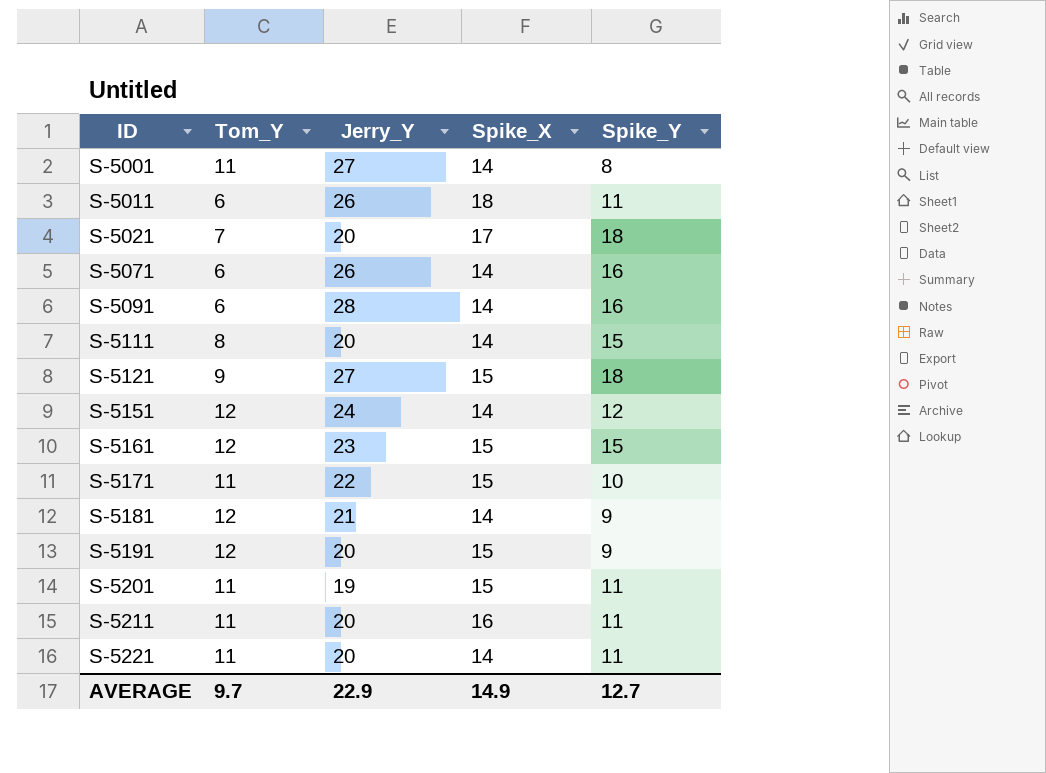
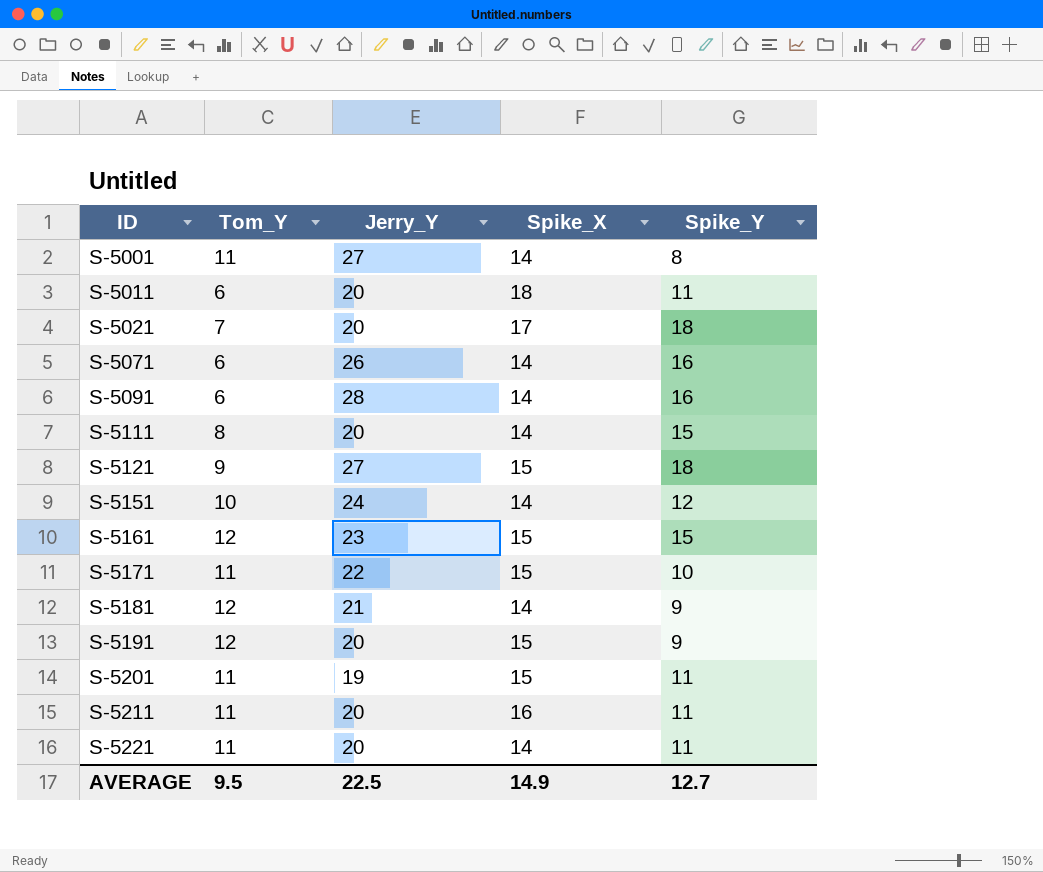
S-5011 | Jerry_Y: 26 -> 20
S-5151 | Tom_Y: 12 -> 10
AVERAGE | Tom_Y: 9.7 -> 9.5
AVERAGE | Jerry_Y: 22.9 -> 22.5

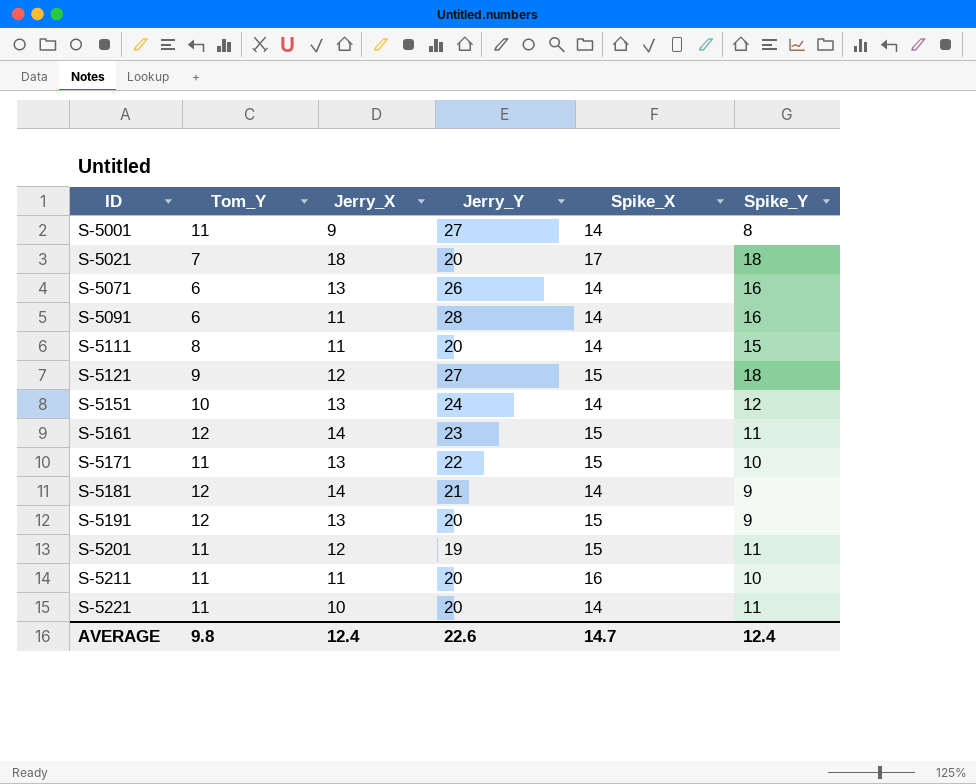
column Jerry_X | position: none -> 3
row S-5011: 6 | 20 | 18 | 11 -> none
S-5161 | Spike_Y: 15 -> 11
S-5211 | Spike_Y: 11 -> 10
AVERAGE | Tom_Y: 9.5 -> 9.8
AVERAGE | Jerry_Y: 22.5 -> 22.6
AVERAGE | Spike_X: 14.9 -> 14.7
AVERAGE | Spike_Y: 12.7 -> 12.4

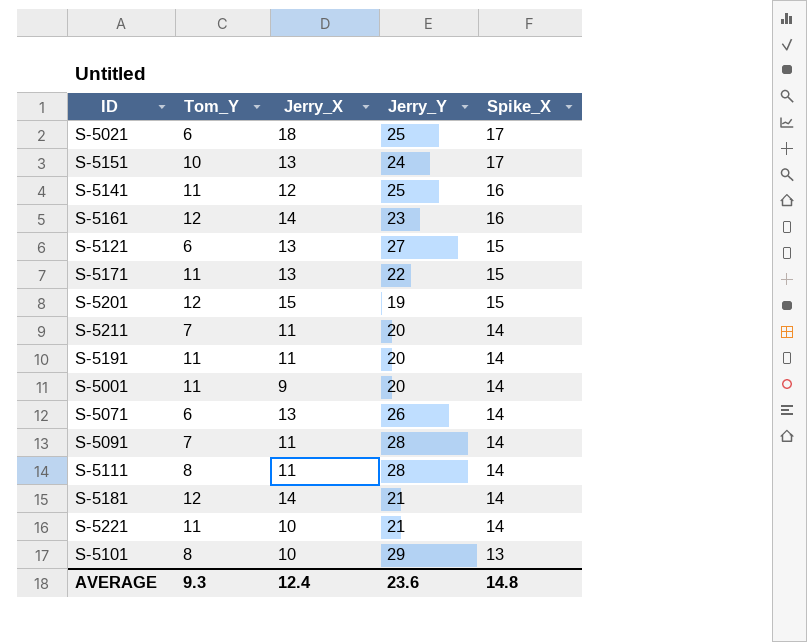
row order: ID ascending -> Spike_X descending
column Spike_Y | position: 6 -> none
S-5021 | Tom_Y: 7 -> 6
S-5021 | Jerry_Y: 20 -> 25
S-5151 | Spike_X: 14 -> 17
row S-5141: none -> 11 | 12 | 25 | 16
S-5161 | Spike_X: 15 -> 16
S-5121 | Tom_Y: 9 -> 6
S-5121 | Jerry_X: 12 -> 13
S-5201 | Tom_Y: 11 -> 12
S-5201 | Jerry_X: 12 -> 15
S-5211 | Tom_Y: 11 -> 7
S-5211 | Spike_X: 16 -> 14
S-5191 | Tom_Y: 12 -> 11
S-5191 | Jerry_X: 13 -> 11
S-5191 | Spike_X: 15 -> 14
S-5001 | Jerry_Y: 27 -> 20
S-5091 | Tom_Y: 6 -> 7
S-5111 | Jerry_Y: 20 -> 28
S-5221 | Jerry_Y: 20 -> 21
row S-5101: none -> 8 | 10 | 29 | 13
AVERAGE | Tom_Y: 9.8 -> 9.3
AVERAGE | Jerry_Y: 22.6 -> 23.6
AVERAGE | Spike_X: 14.7 -> 14.8

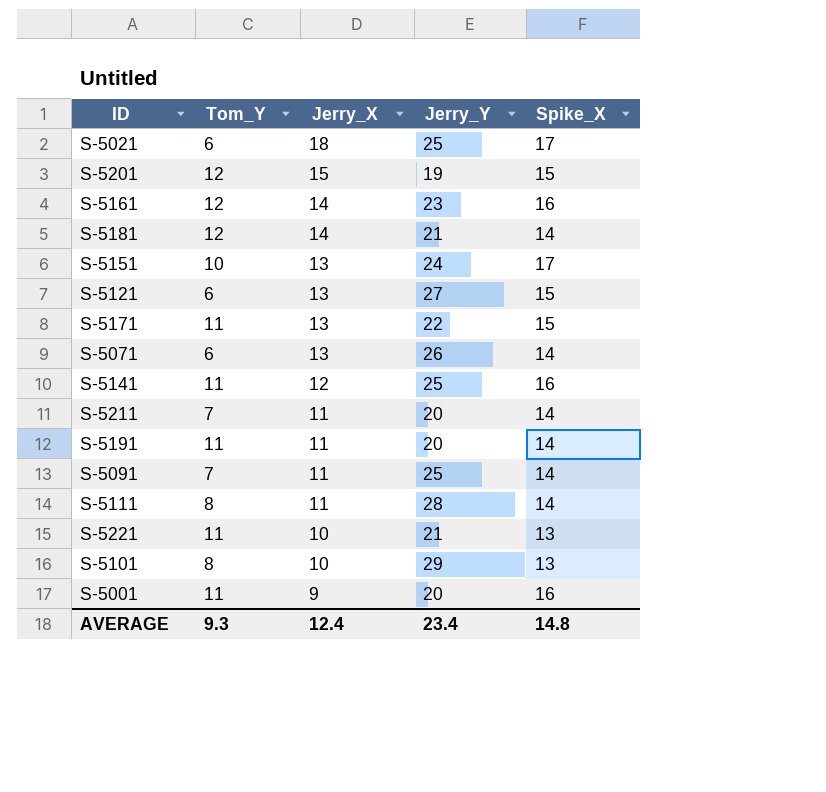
row order: Spike_X descending -> Jerry_X descending
S-5091 | Jerry_Y: 28 -> 25
S-5221 | Spike_X: 14 -> 13
S-5001 | Spike_X: 14 -> 16
AVERAGE | Jerry_Y: 23.6 -> 23.4

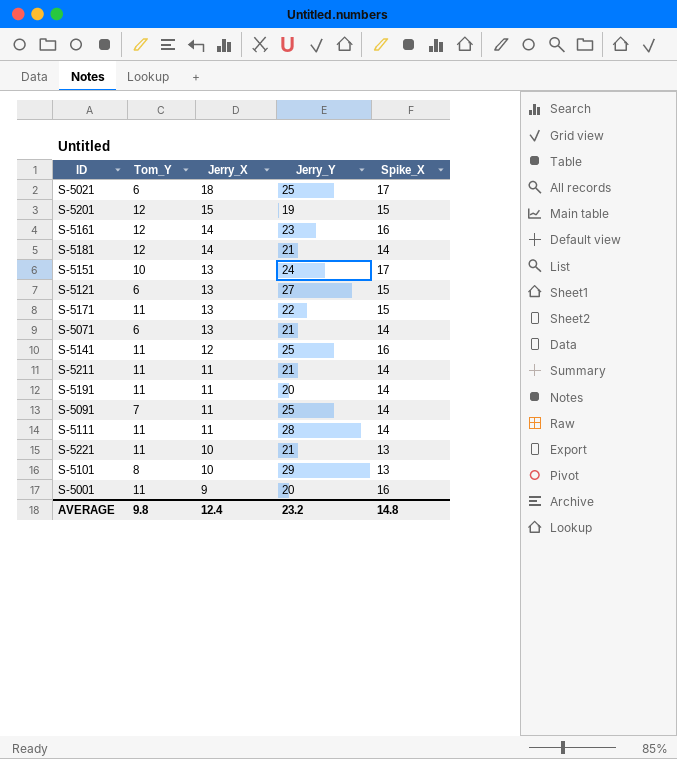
S-5071 | Jerry_Y: 26 -> 21
S-5211 | Tom_Y: 7 -> 11
S-5211 | Jerry_Y: 20 -> 21
S-5111 | Tom_Y: 8 -> 11
AVERAGE | Tom_Y: 9.3 -> 9.8
AVERAGE | Jerry_Y: 23.4 -> 23.2

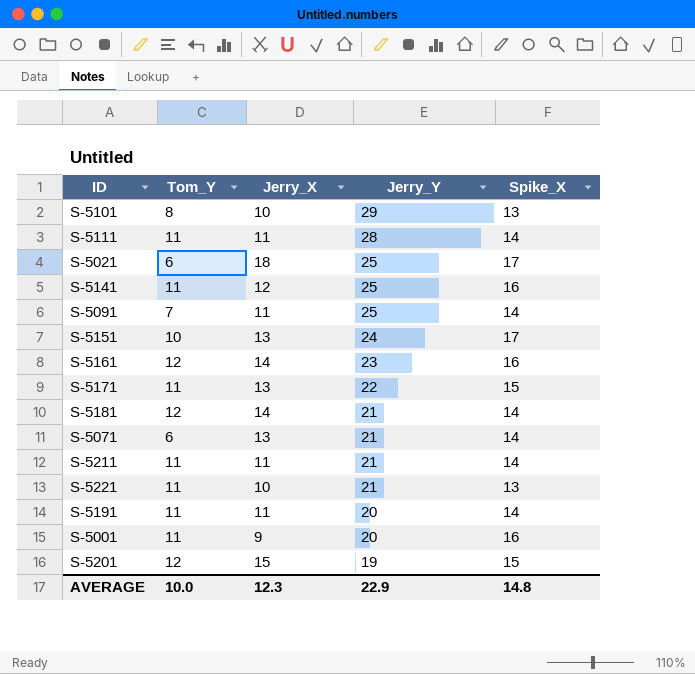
row order: Jerry_X descending -> Jerry_Y descending
row S-5121: 6 | 13 | 27 | 15 -> none
AVERAGE | Tom_Y: 9.8 -> 10.0
AVERAGE | Jerry_X: 12.4 -> 12.3
AVERAGE | Jerry_Y: 23.2 -> 22.9

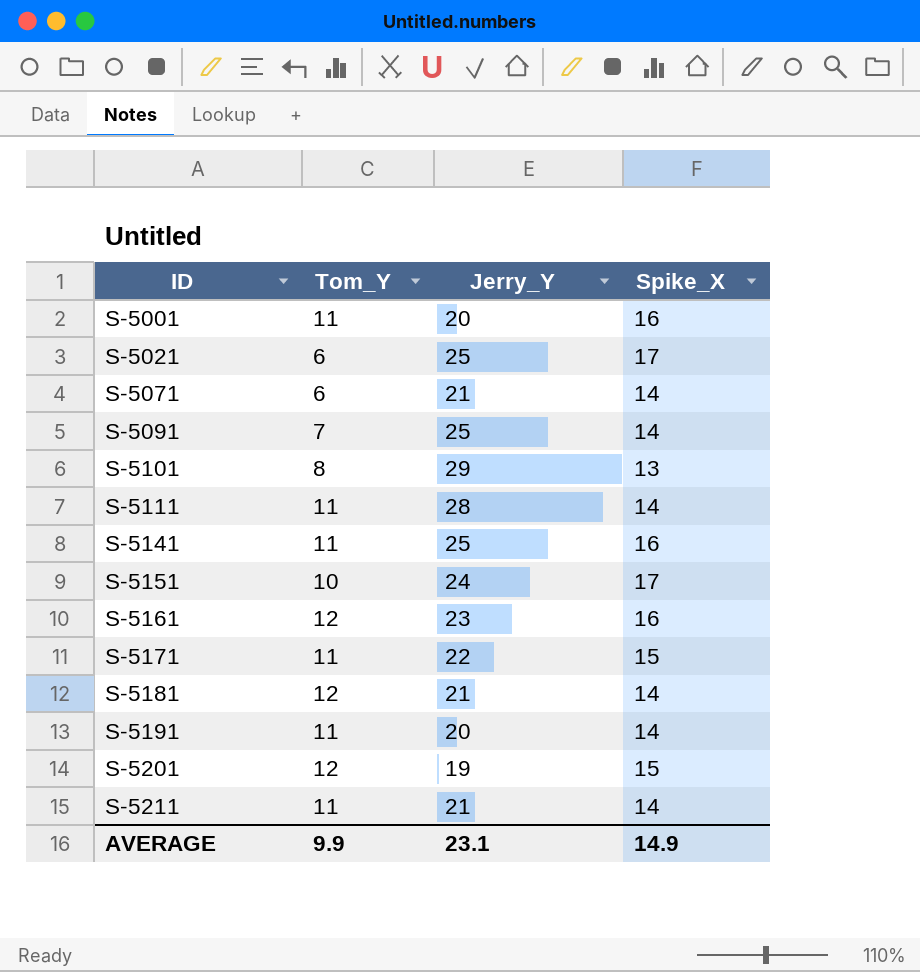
row order: Jerry_Y descending -> ID ascending
column Jerry_X | position: 3 -> none
row S-5221: 11 | 10 | 21 | 13 -> none
AVERAGE | Tom_Y: 10.0 -> 9.9
AVERAGE | Jerry_Y: 22.9 -> 23.1
AVERAGE | Spike_X: 14.8 -> 14.9

